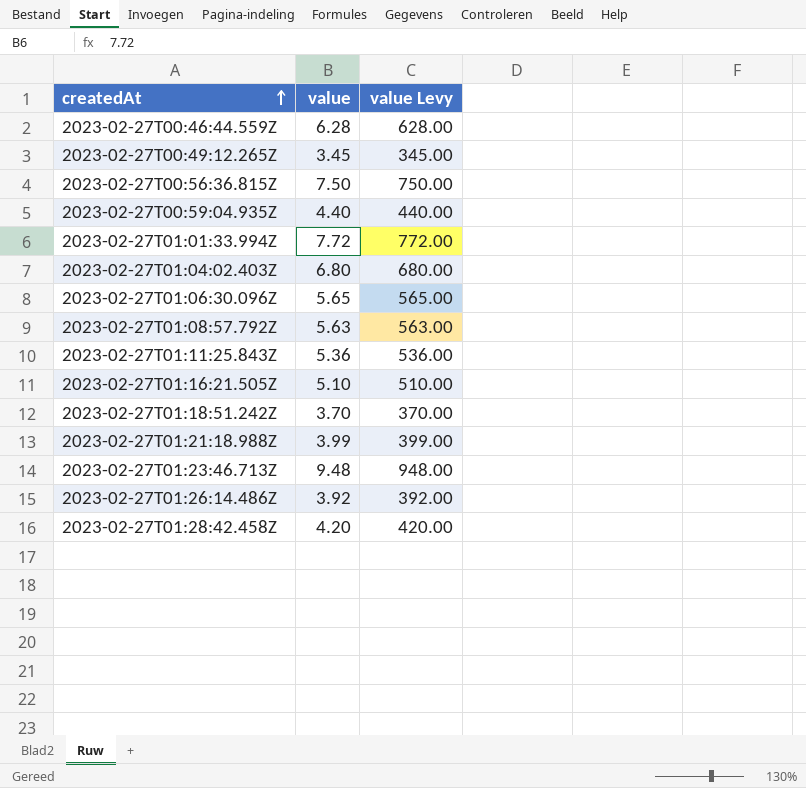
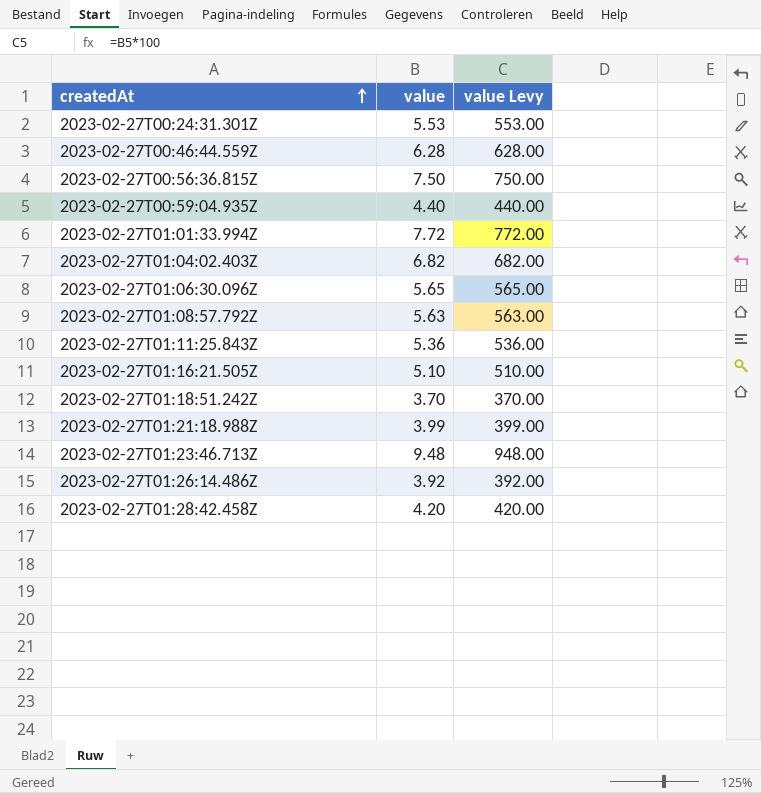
row 2023-02-27T00:49:12.265Z: 3.45 | 345.00 -> none
row 2023-02-27T00:24:31.301Z: none -> 5.53 | 553.00
2023-02-27T01:04:02.403Z | value: 6.80 -> 6.82
2023-02-27T01:04:02.403Z | value Levy: 680.00 -> 682.00

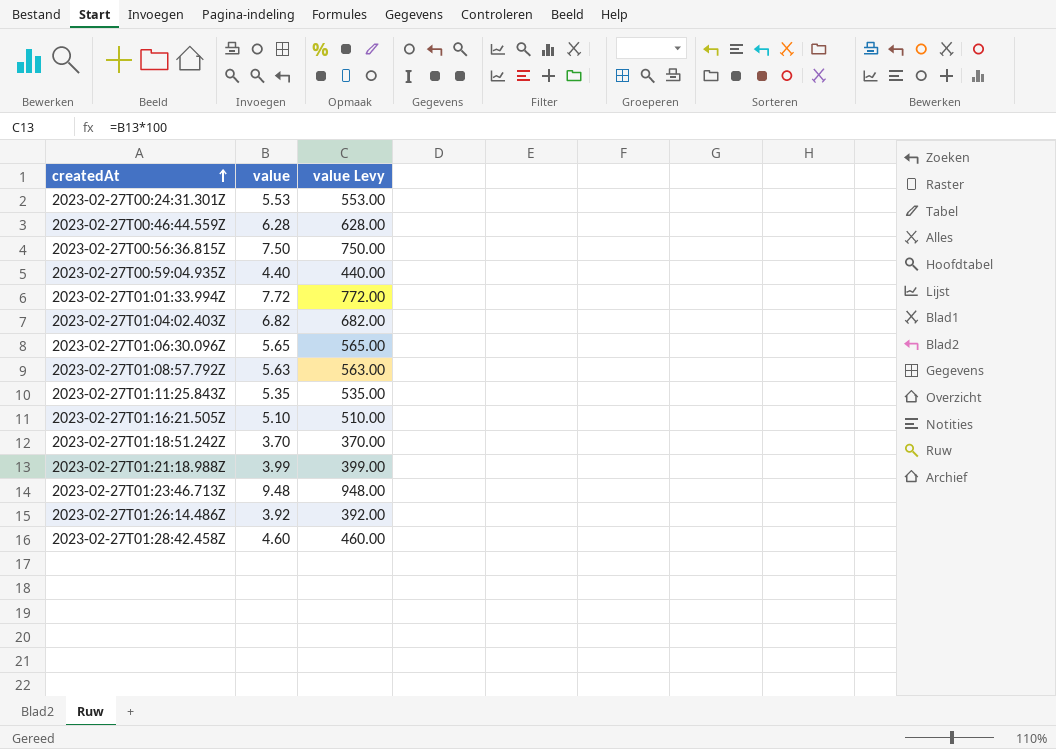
2023-02-27T01:11:25.843Z | value: 5.36 -> 5.35
2023-02-27T01:11:25.843Z | value Levy: 536.00 -> 535.00
2023-02-27T01:28:42.458Z | value: 4.20 -> 4.60
2023-02-27T01:28:42.458Z | value Levy: 420.00 -> 460.00

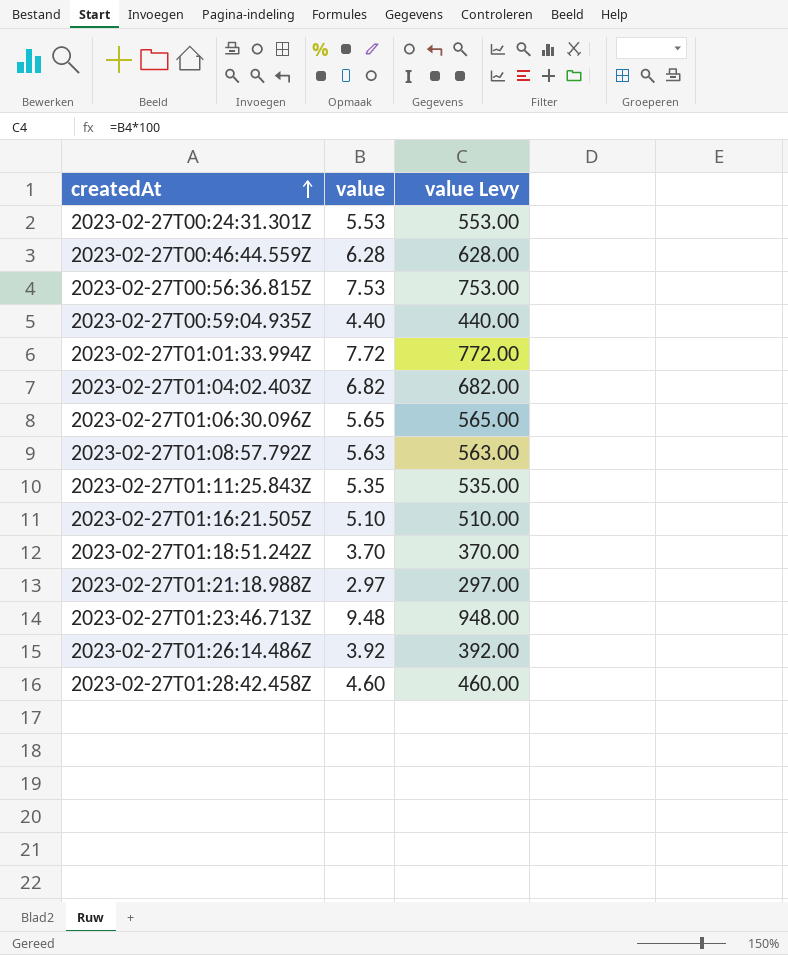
2023-02-27T00:56:36.815Z | value: 7.50 -> 7.53
2023-02-27T00:56:36.815Z | value Levy: 750.00 -> 753.00
2023-02-27T01:21:18.988Z | value: 3.99 -> 2.97
2023-02-27T01:21:18.988Z | value Levy: 399.00 -> 297.00

